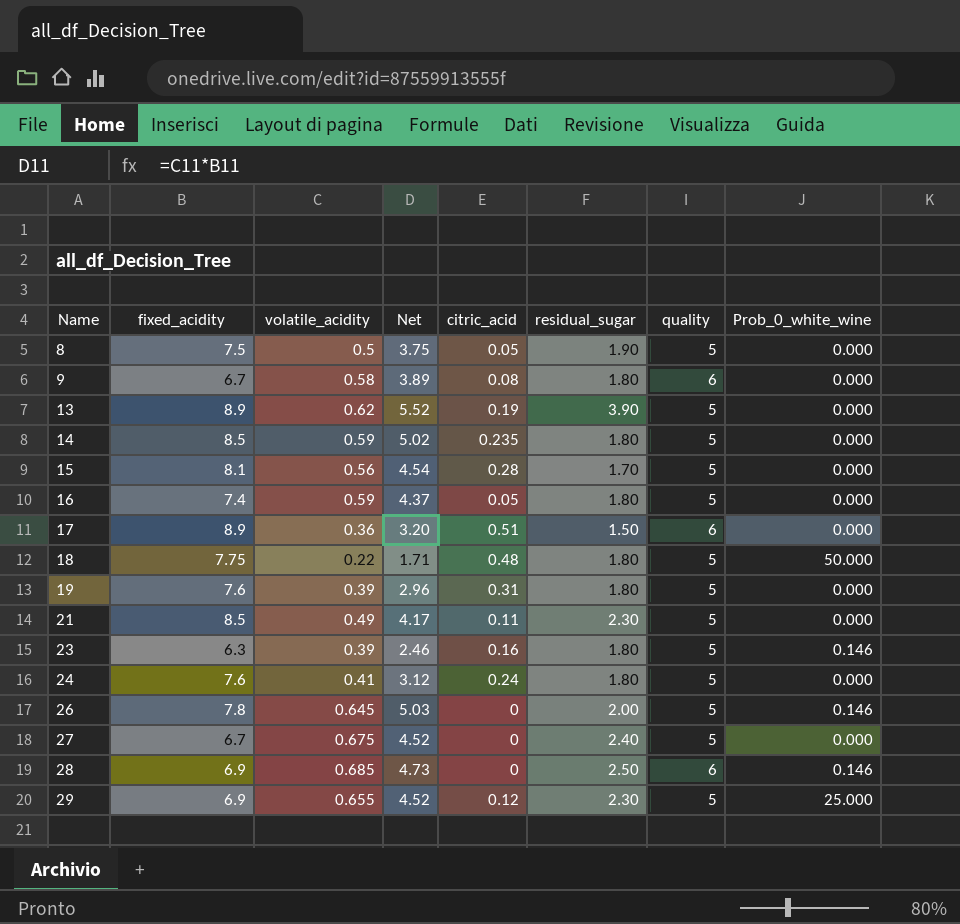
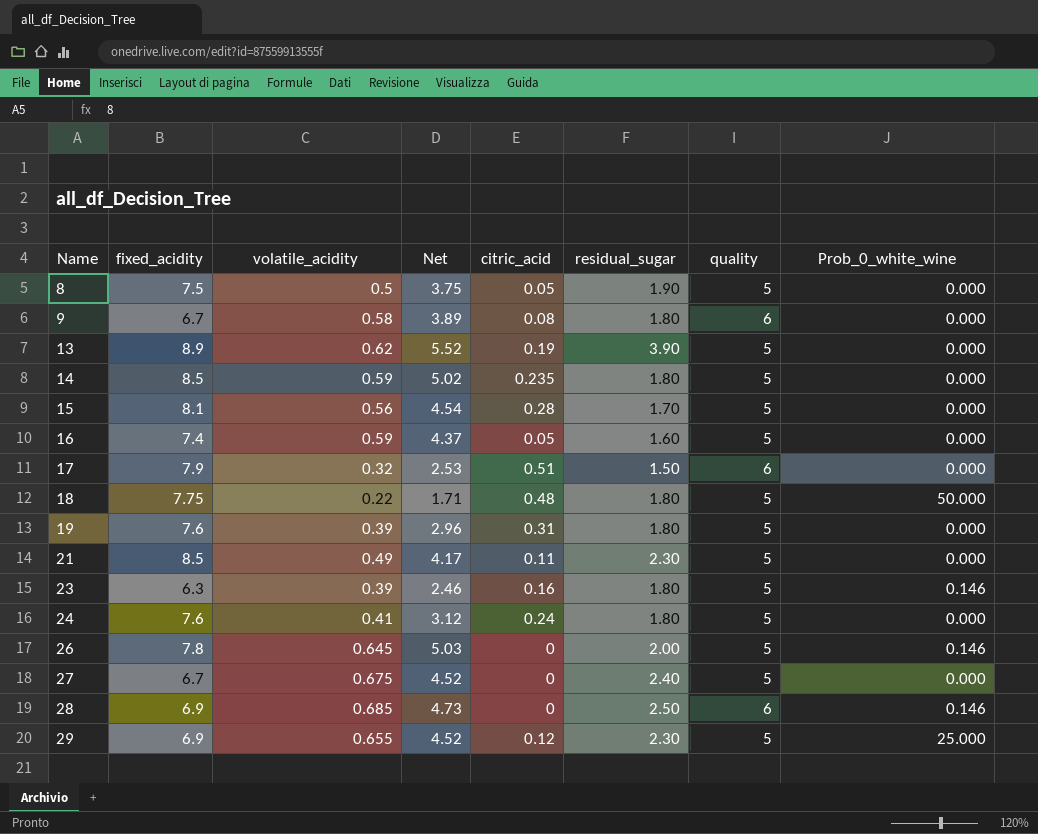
16 | residual_sugar: 1.80 -> 1.60
17 | fixed_acidity: 8.9 -> 7.9
17 | volatile_acidity: 0.36 -> 0.32
17 | Net: 3.20 -> 2.53

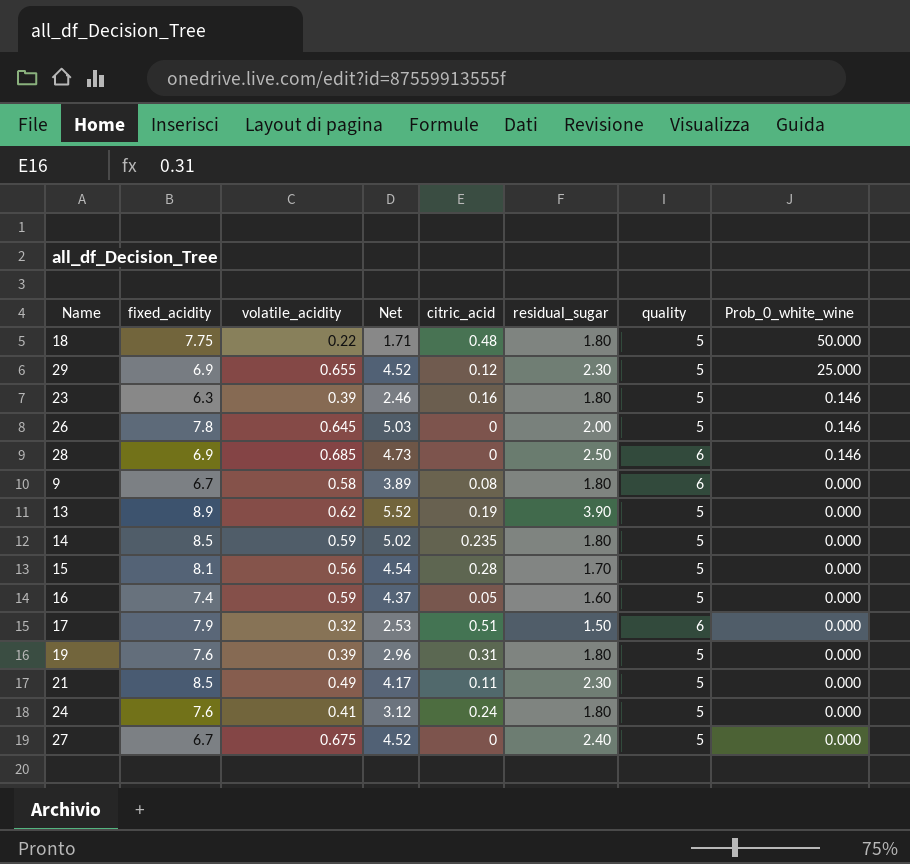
row order: Name ascending -> Prob_0_white_wine descending
row 8: 7.5 | 0.5 | 3.75 | 0.05 | 1.90 | 5 | 0.000 -> none

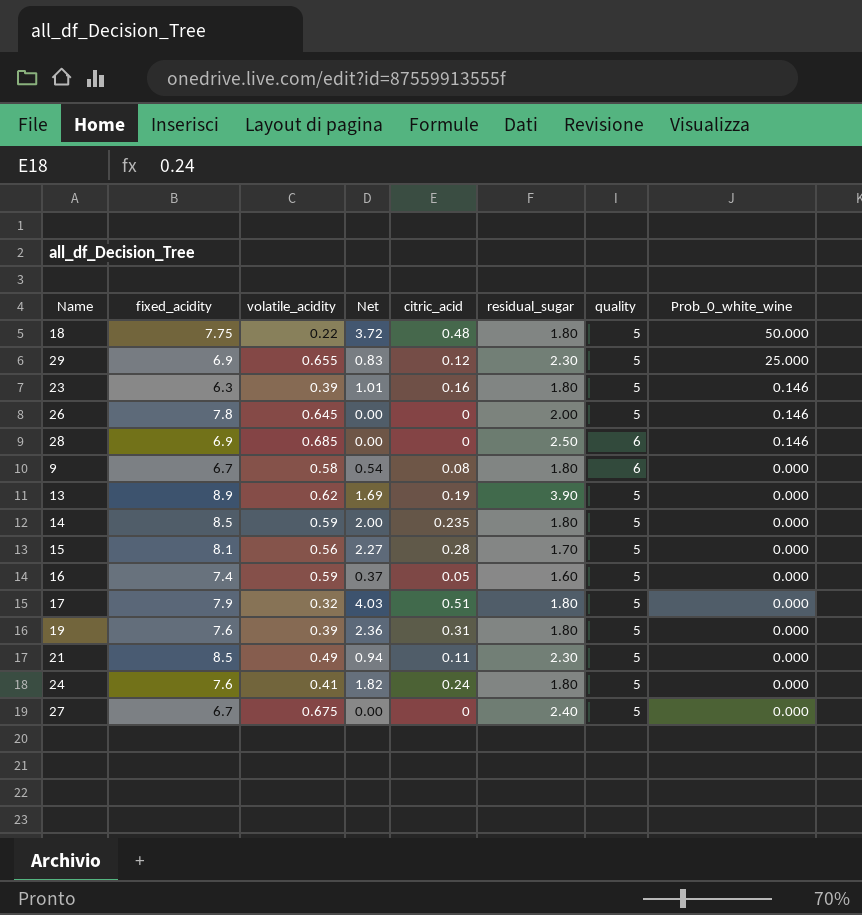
column Net | formula: [fixed_acidity] * [volatile_acidity] -> [fixed_acidity] * [citric_acid]
17 | residual_sugar: 1.50 -> 1.80
17 | quality: 6 -> 5

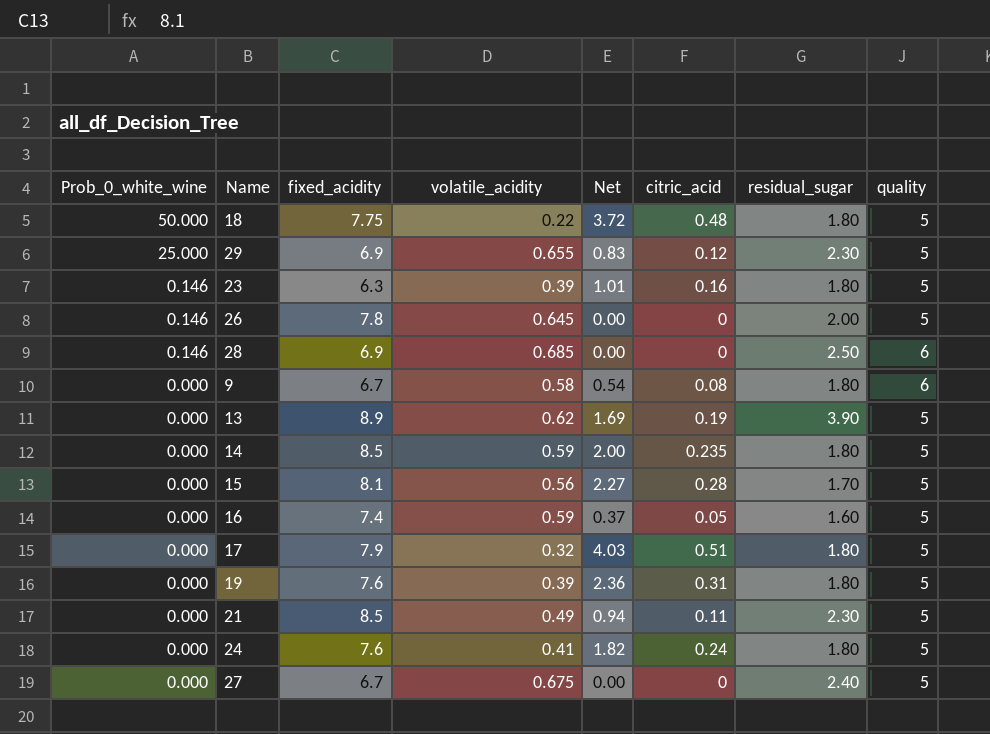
column Prob_0_white_wine | position: 8 -> 1

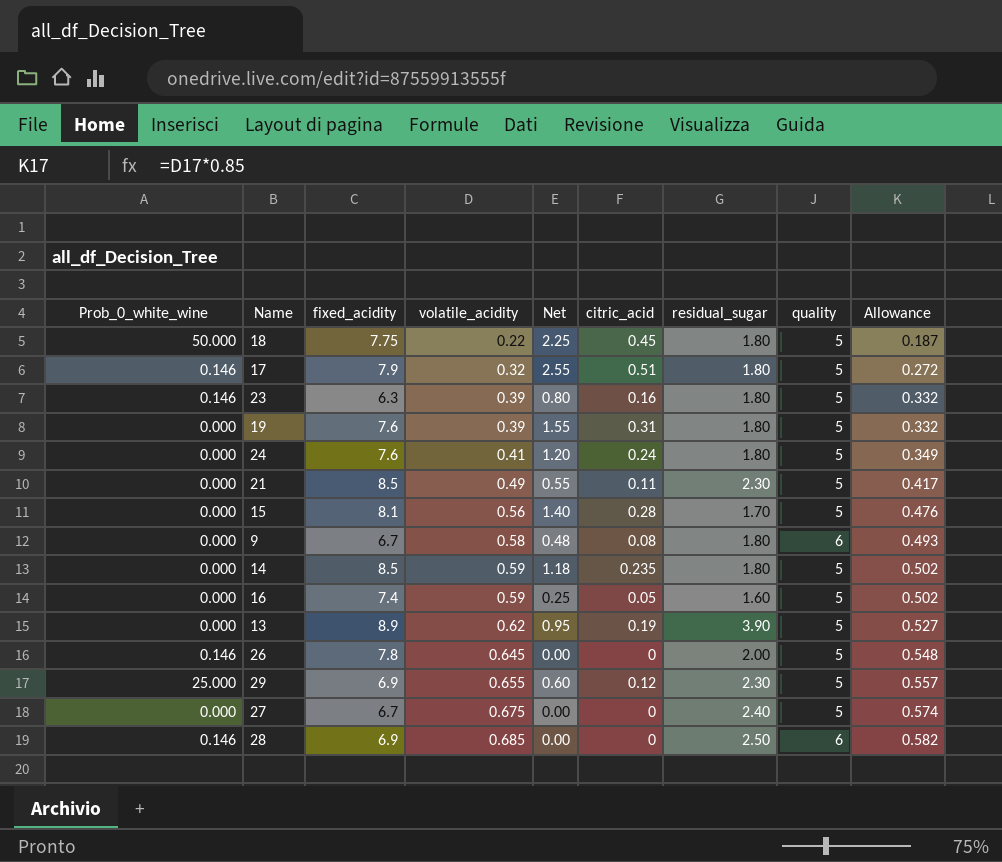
row order: Prob_0_white_wine descending -> volatile_acidity ascending
column Net | formula: [fixed_acidity] * [citric_acid] -> [citric_acid] * [quality]
column Allowance | formula: none -> [volatile_acidity] * 0.85
18 | citric_acid: 0.48 -> 0.45
17 | Prob_0_white_wine: 0.000 -> 0.146

